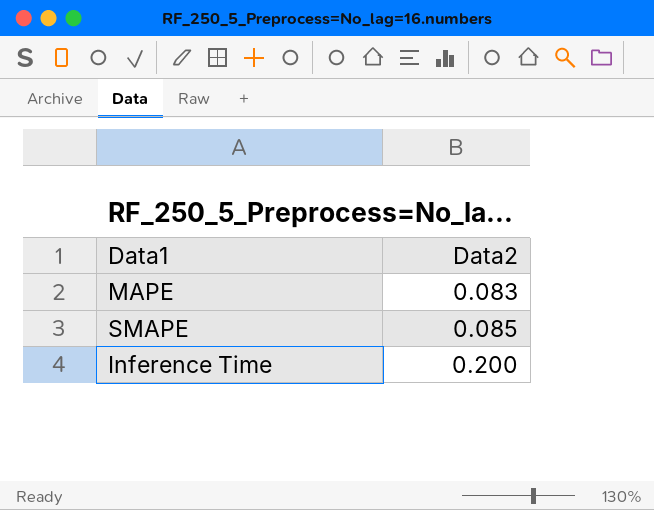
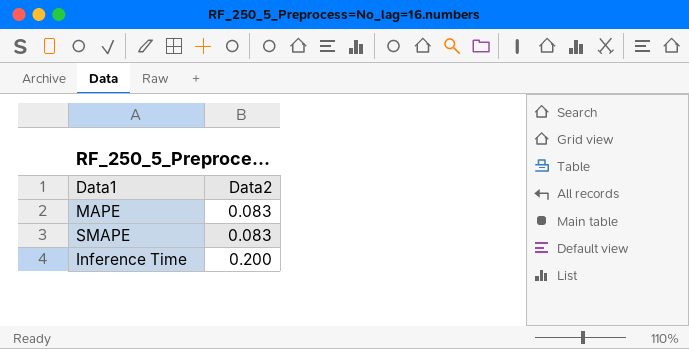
SMAPE | Data2: 0.085 -> 0.083

